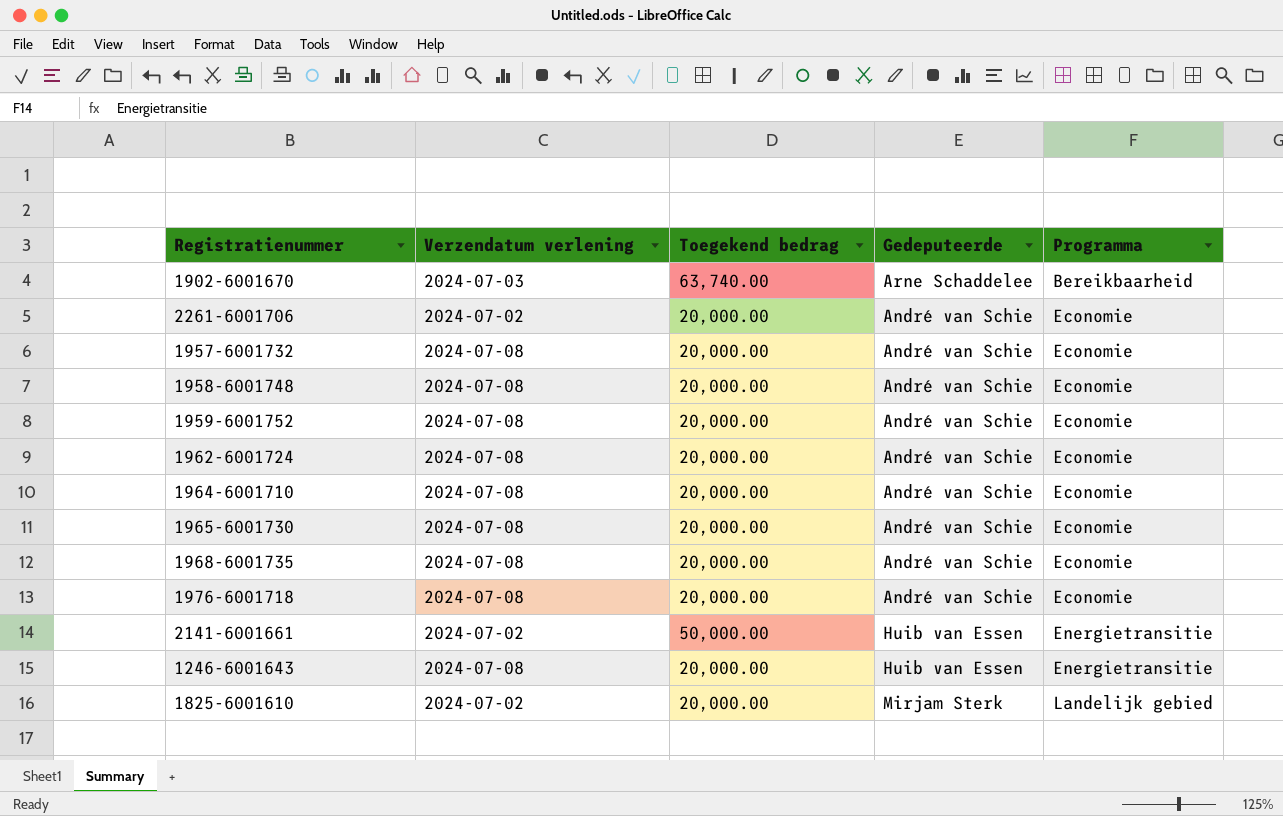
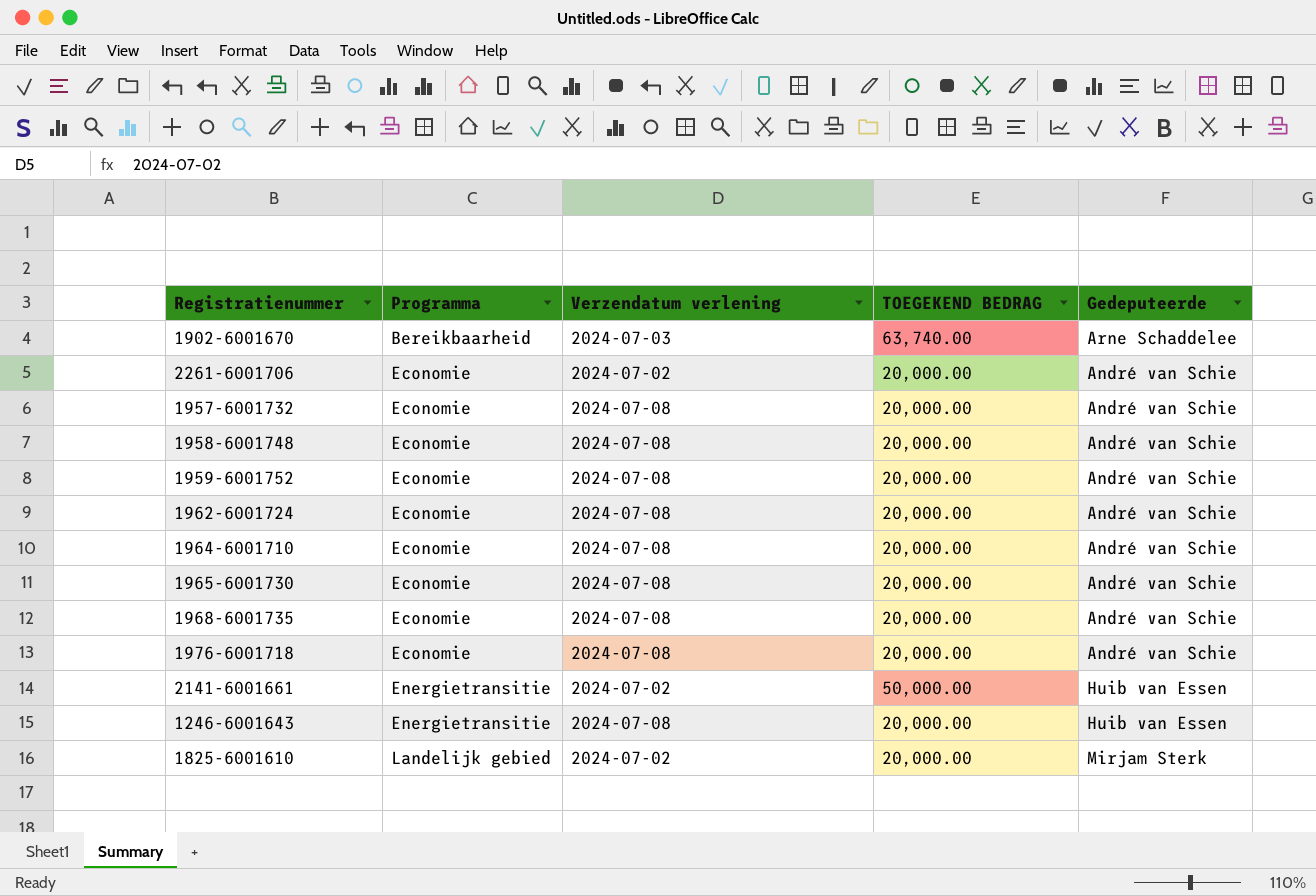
column Programma | position: 5 -> 2
column name: Toegekend bedrag -> TOEGEKEND BEDRAG

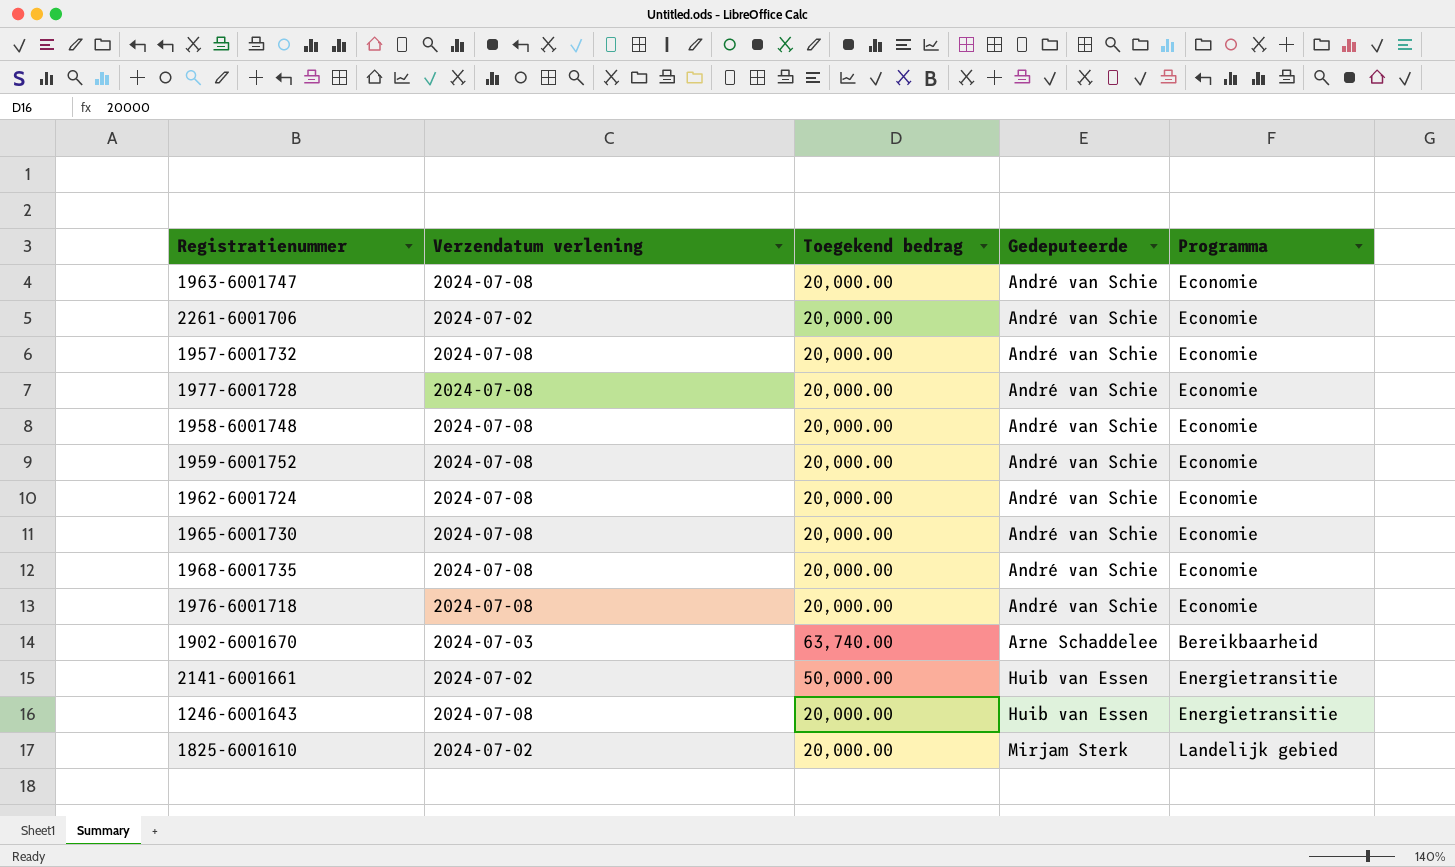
row order: Programma ascending -> Gedeputeerde ascending
column name: TOEGEKEND BEDRAG -> Toegekend bedrag
column Programma | position: 2 -> 5
row 1964-6001710: Economie | 2024-07-08 | 20,000.00 | André van Schie -> none
row 1963-6001747: none -> 2024-07-08 | 20,000.00 | André van Schie | Economie
row 1977-6001728: none -> 2024-07-08 | 20,000.00 | André van Schie | Economie

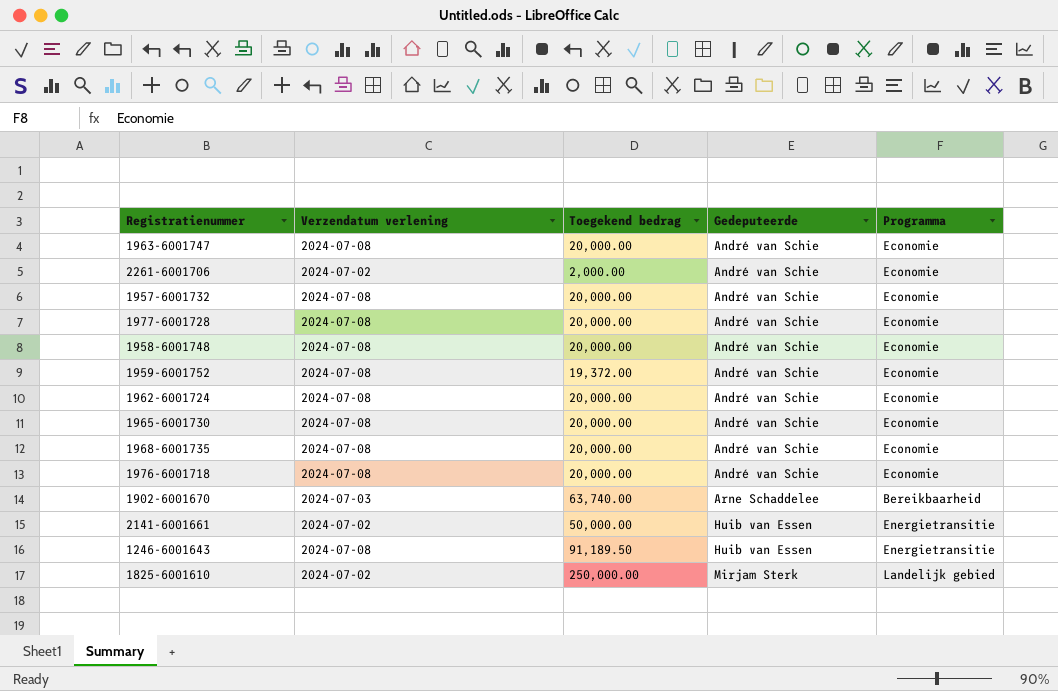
2261-6001706 | Toegekend bedrag: 20,000.00 -> 2,000.00
1959-6001752 | Toegekend bedrag: 20,000.00 -> 19,372.00
1246-6001643 | Toegekend bedrag: 20,000.00 -> 91,189.50
1825-6001610 | Toegekend bedrag: 20,000.00 -> 250,000.00

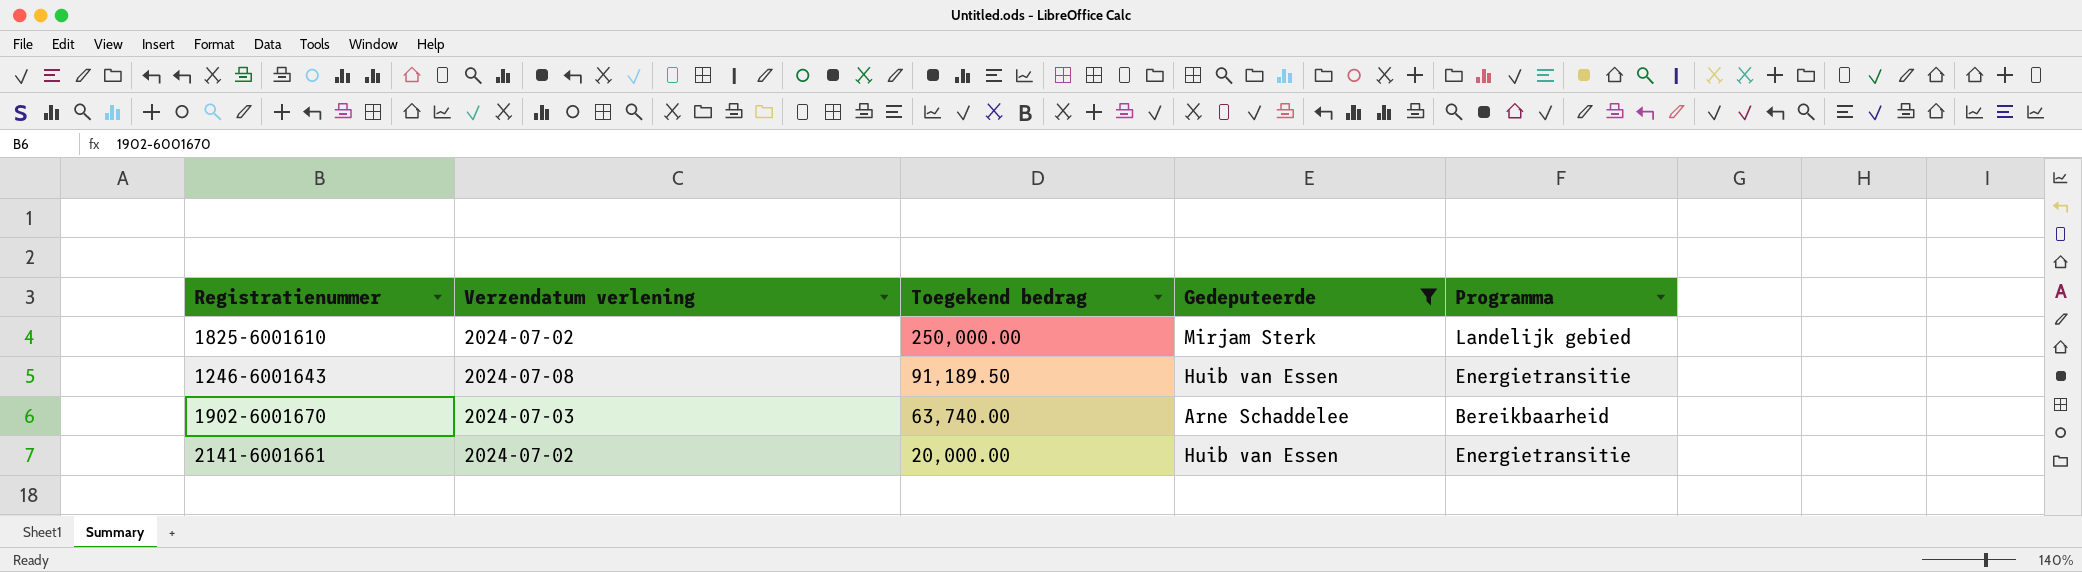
filter: none -> Gedeputeerde != André van Schie
row order: Gedeputeerde ascending -> Toegekend bedrag descending
2141-6001661 | Toegekend bedrag: 50,000.00 -> 20,000.00

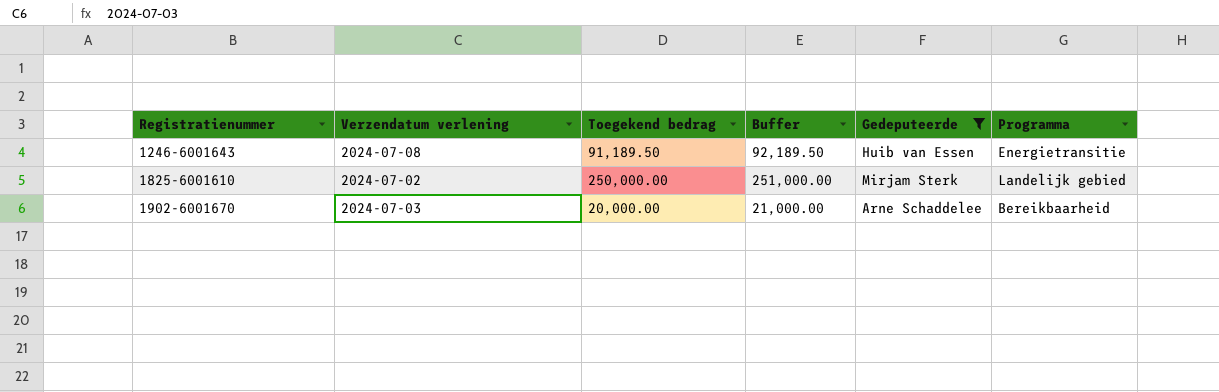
row order: Toegekend bedrag descending -> Registratienummer ascending
column Buffer | formula: none -> [Toegekend bedrag] + 1000
row 2141-6001661: 2024-07-02 | 20,000.00 | Huib van Essen | Energietransitie -> none
1902-6001670 | Toegekend bedrag: 63,740.00 -> 20,000.00

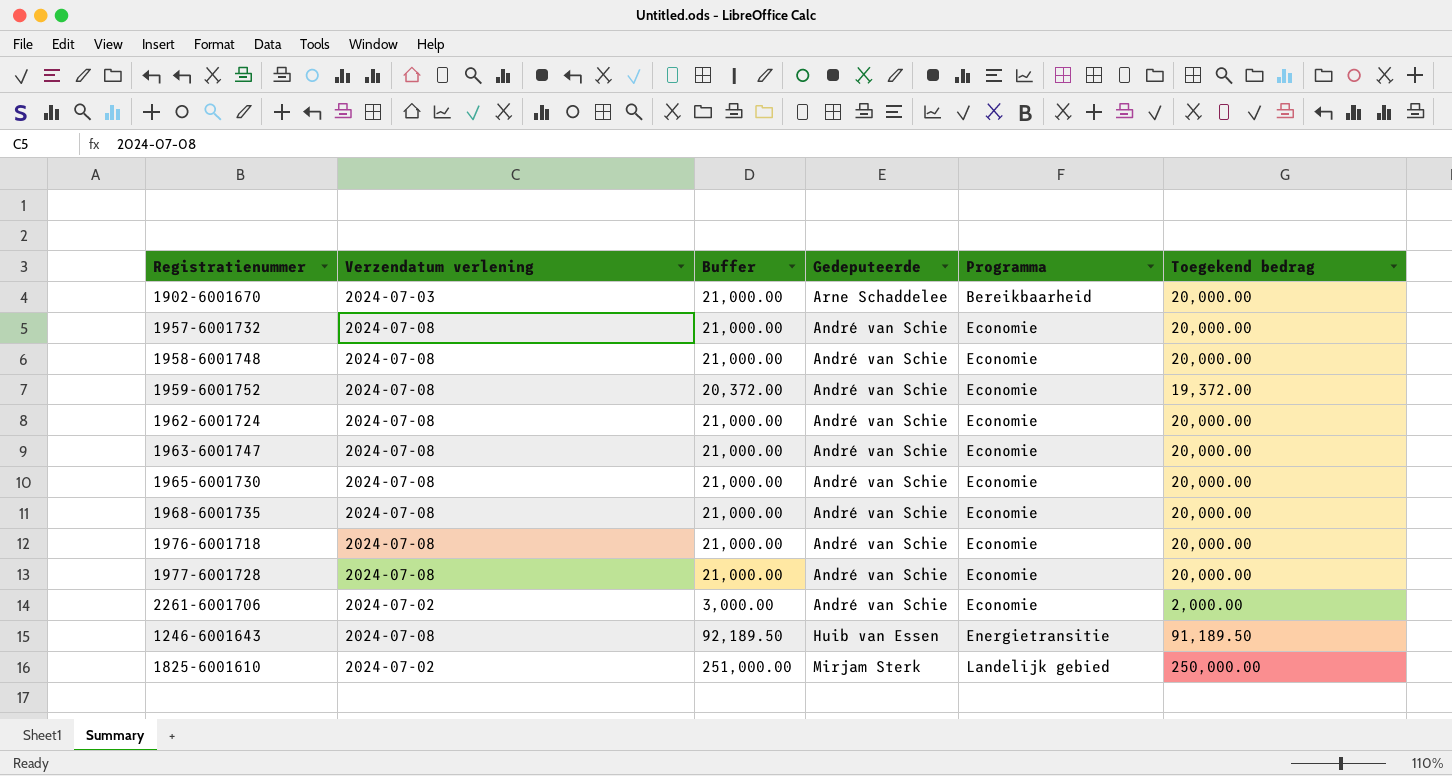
filter: Gedeputeerde != André van Schie -> none
row order: Registratienummer ascending -> Programma ascending
column Toegekend bedrag | position: 3 -> 6

